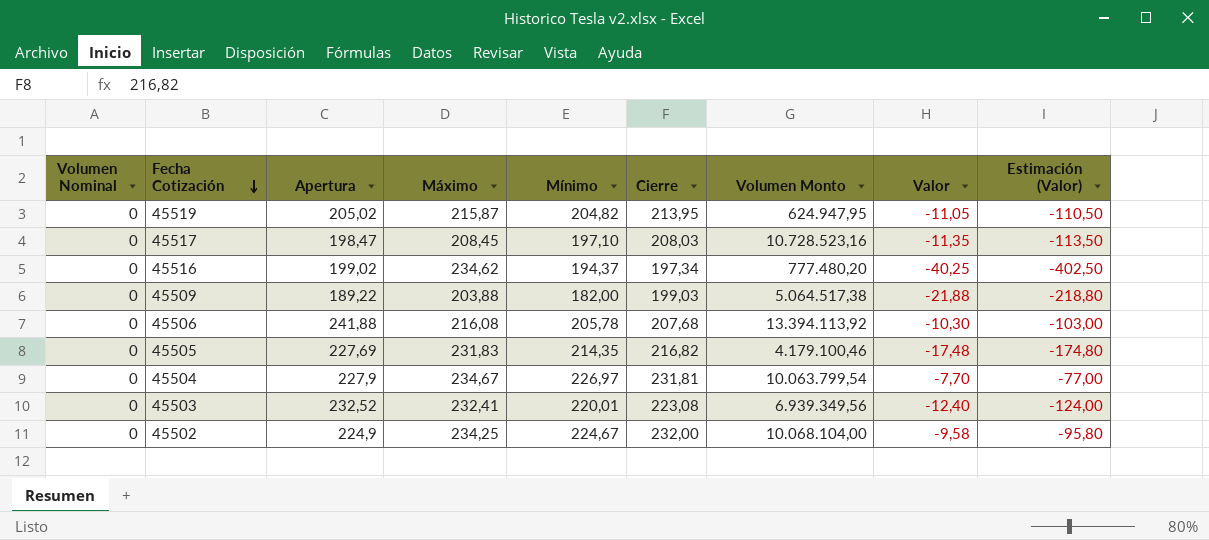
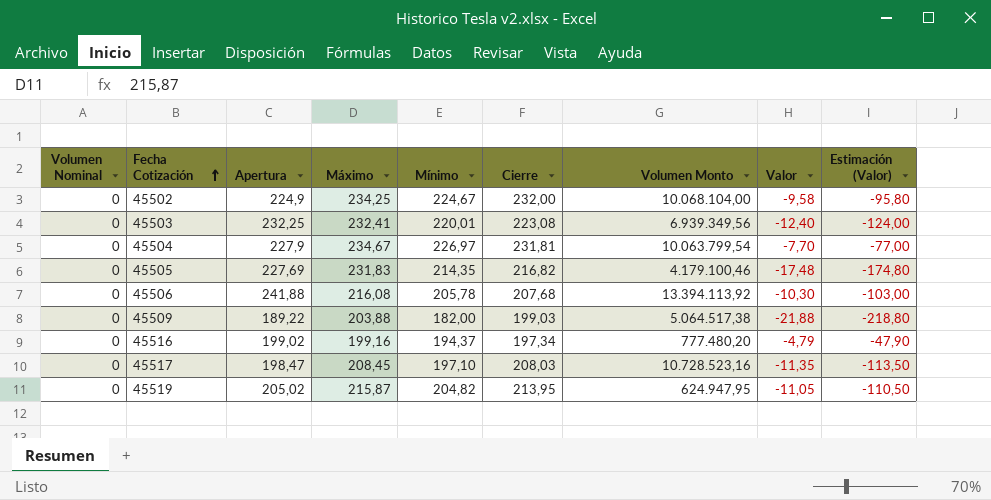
row order: Fecha Cotización descending -> Fecha Cotización ascending
45503 | Apertura: 232,52 -> 232,25
45516 | Máximo: 234,62 -> 199,16
45516 | Valor: -40,25 -> -4,79
45516 | Estimación (Valor): -402,50 -> -47,90

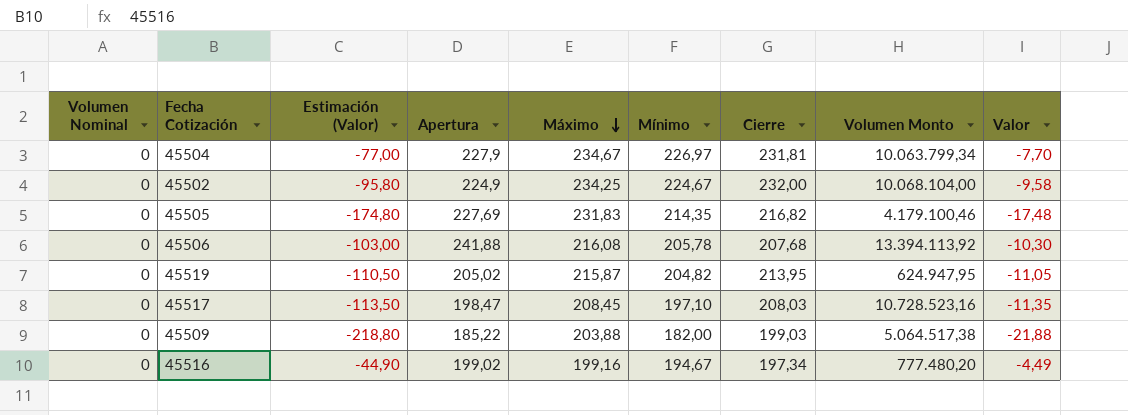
row order: Fecha Cotización ascending -> Máximo descending
column Estimación (Valor) | position: 9 -> 3
row 45503: 0 | 232,25 | 232,41 | 220,01 | 223,08 | 6.939.349,56 | -12,40 | -124,00 -> none
45504 | Volumen Monto: 10.063.799,54 -> 10.063.799,34
45509 | Apertura: 189,22 -> 185,22
45516 | Estimación (Valor): -47,90 -> -44,90
45516 | Mínimo: 194,37 -> 194,67
45516 | Valor: -4,79 -> -4,49

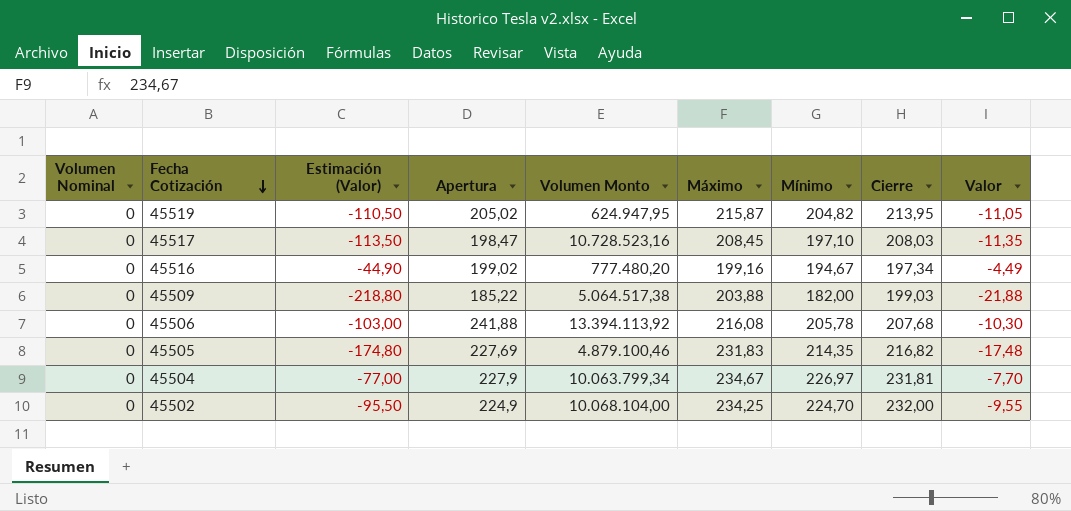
row order: Máximo descending -> Fecha Cotización descending
column Volumen Monto | position: 8 -> 5
45505 | Volumen Monto: 4.179.100,46 -> 4.879.100,46
45502 | Estimación (Valor): -95,80 -> -95,50
45502 | Mínimo: 224,67 -> 224,70
45502 | Valor: -9,58 -> -9,55

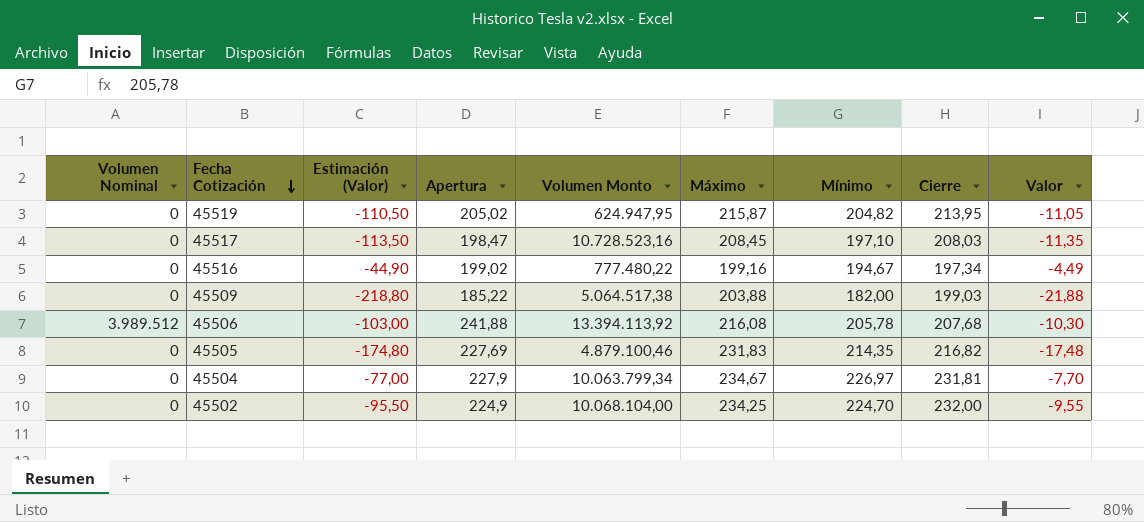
45516 | Volumen Monto: 777.480,20 -> 777.480,22
45506 | Volumen Nominal: 0 -> 3.989.512

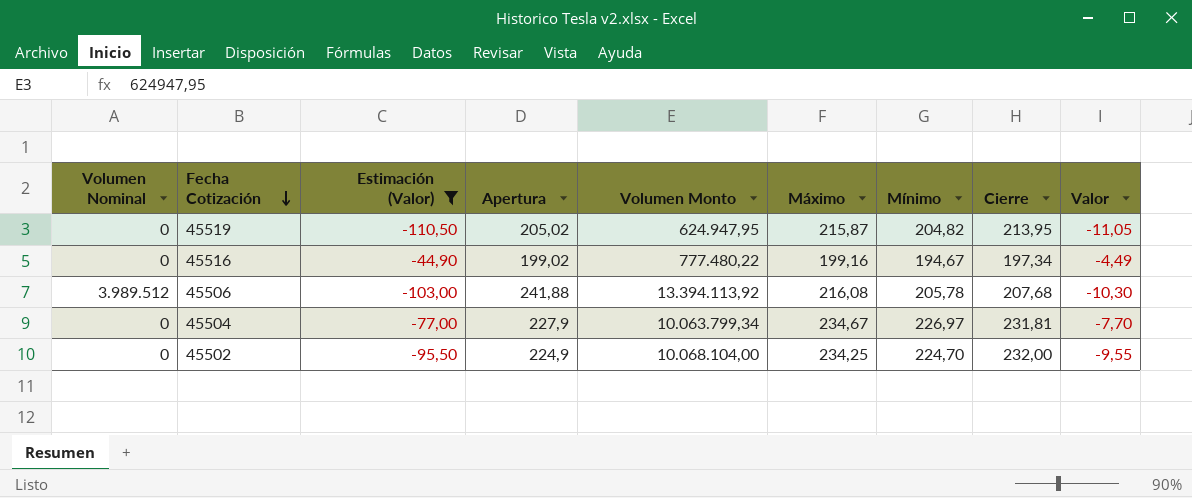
filter: none -> Estimación (Valor) >= -110,50

